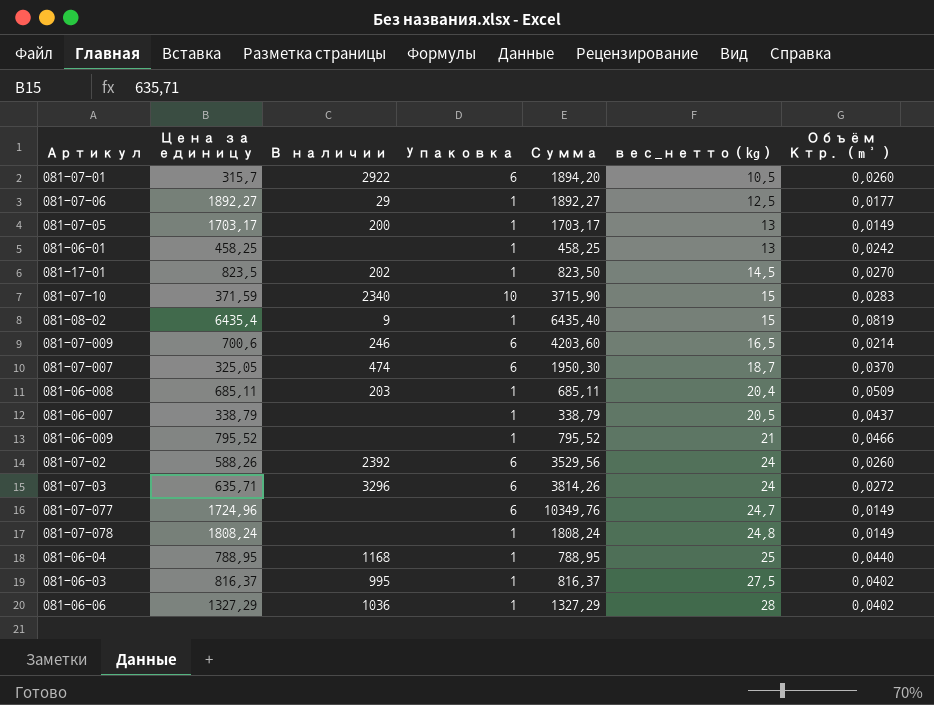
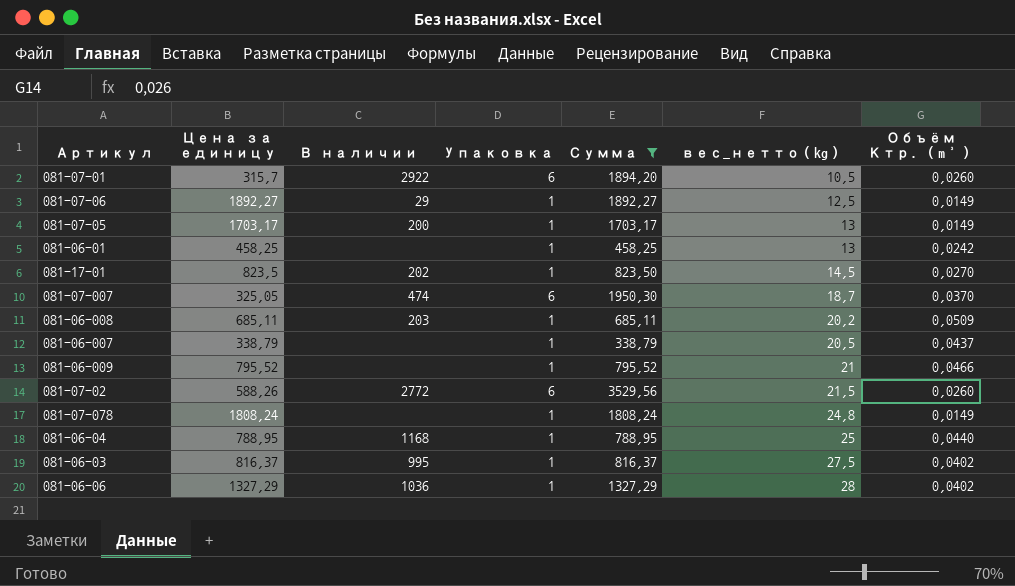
filter: none -> Сумма <= 3529,56
081-07-06 | Объём Ктр. （m³）: 0,0177 -> 0,0149
081-06-008 | вес_нетто（kg）: 20,4 -> 20,2
081-07-02 | В наличии: 2392 -> 2772
081-07-02 | вес_нетто（kg）: 24 -> 21,5

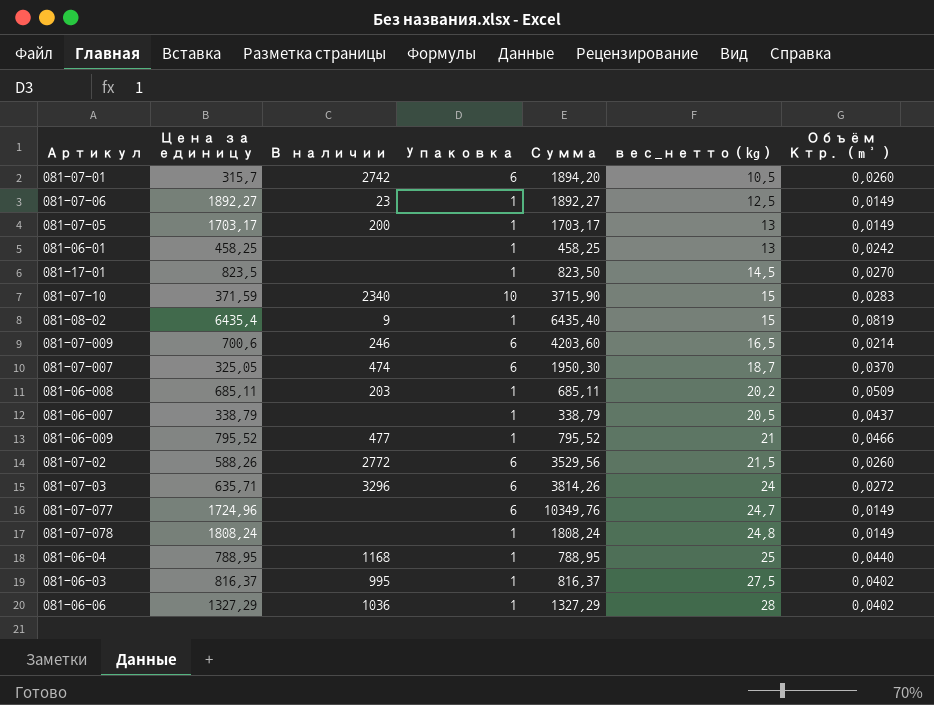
filter: Сумма <= 3529,56 -> none
081-07-01 | В наличии: 2922 -> 2742
081-07-06 | В наличии: 29 -> 23
081-17-01 | В наличии: 202 -> none
081-06-009 | В наличии: none -> 477

